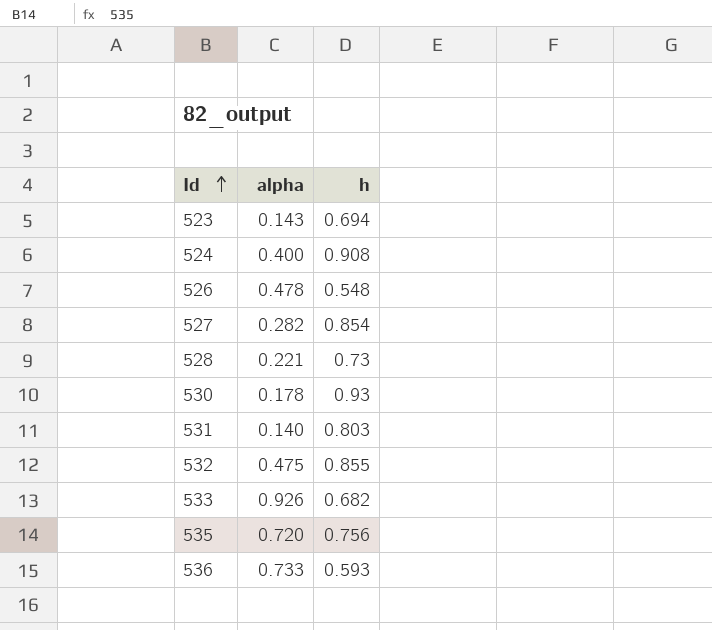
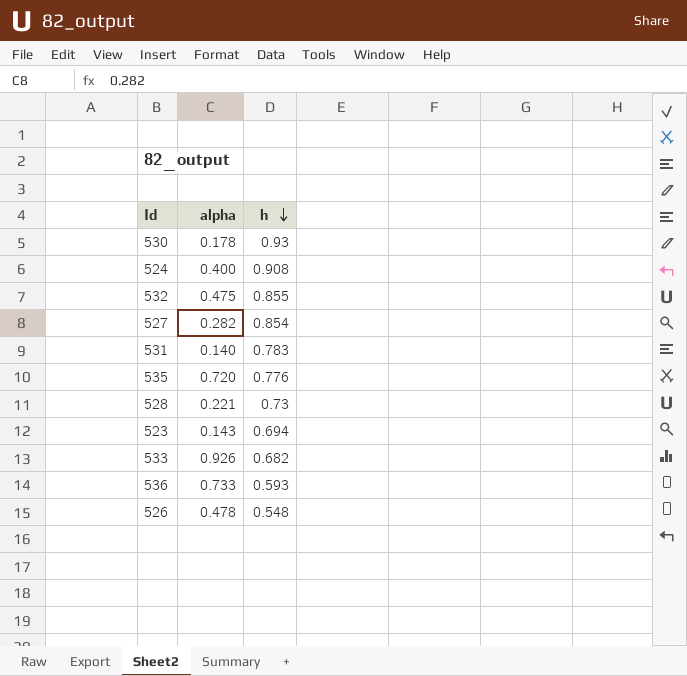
row order: Id ascending -> h descending
531 | h: 0.803 -> 0.783
535 | h: 0.756 -> 0.776

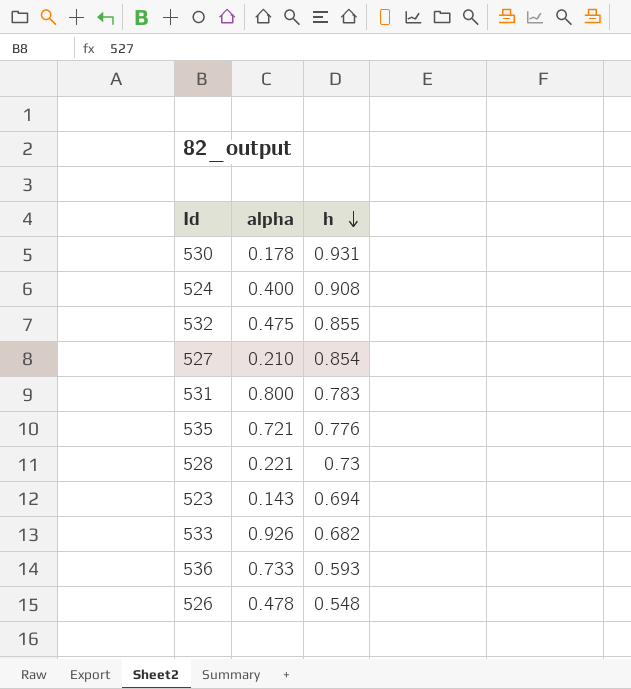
530 | h: 0.93 -> 0.931
527 | alpha: 0.282 -> 0.210
531 | alpha: 0.140 -> 0.800
535 | alpha: 0.720 -> 0.721

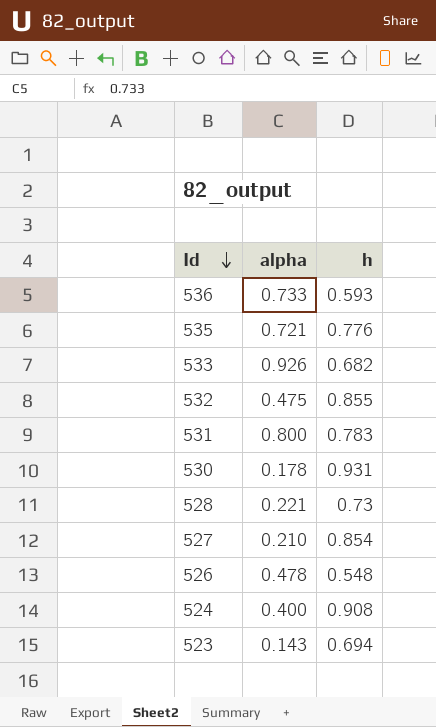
row order: h descending -> Id descending

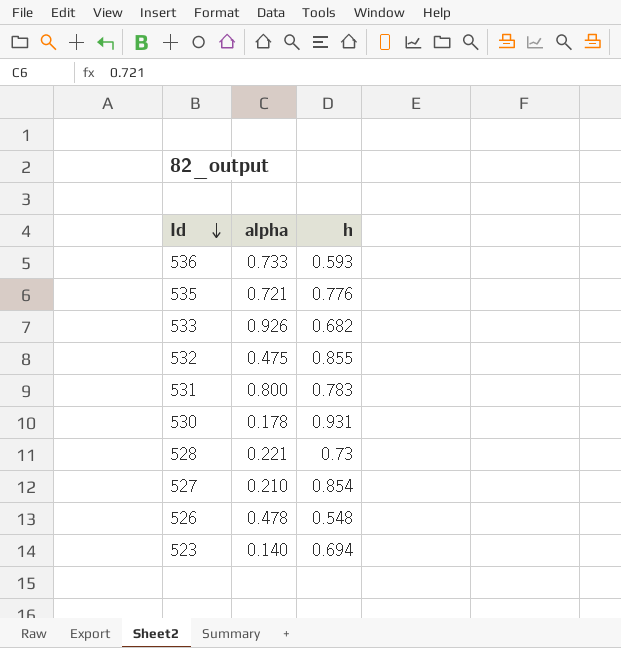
row 524: 0.400 | 0.908 -> none
523 | alpha: 0.143 -> 0.140

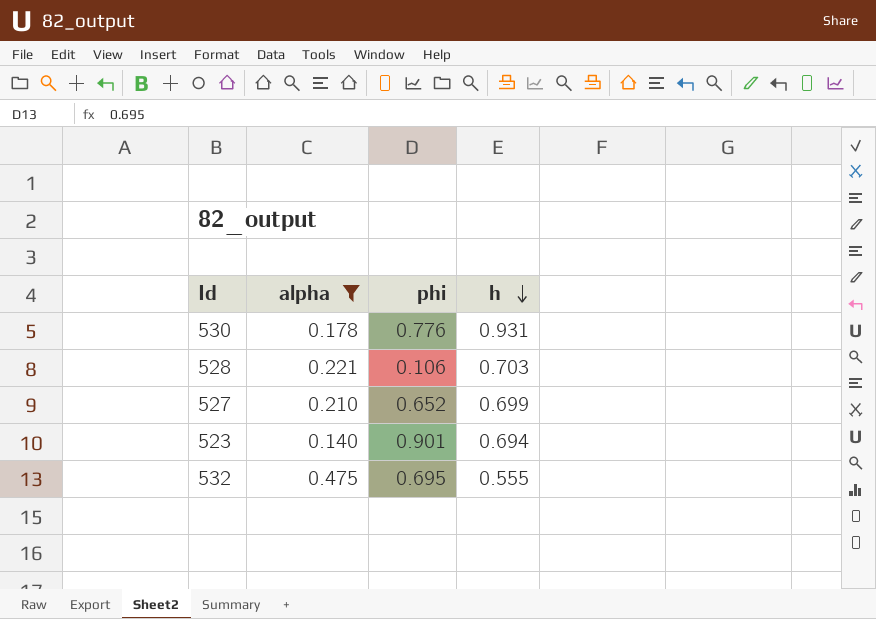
filter: none -> alpha <= 0.475
row order: Id descending -> h descending
column phi | position: none -> 3
528 | h: 0.73 -> 0.703
527 | h: 0.854 -> 0.699
532 | h: 0.855 -> 0.555

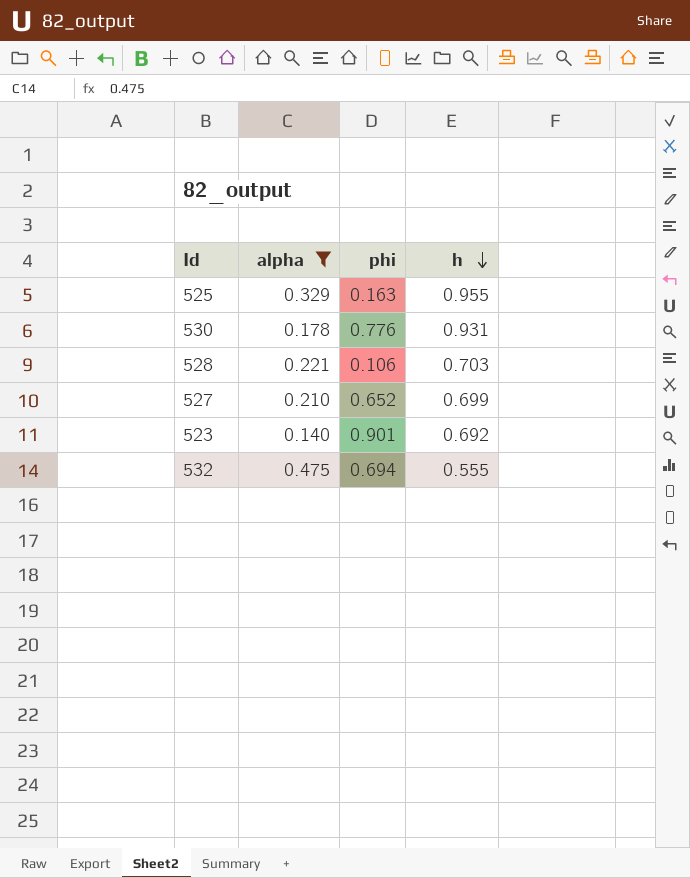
row 525: none -> 0.329 | 0.163 | 0.955
523 | h: 0.694 -> 0.692
532 | phi: 0.695 -> 0.694

